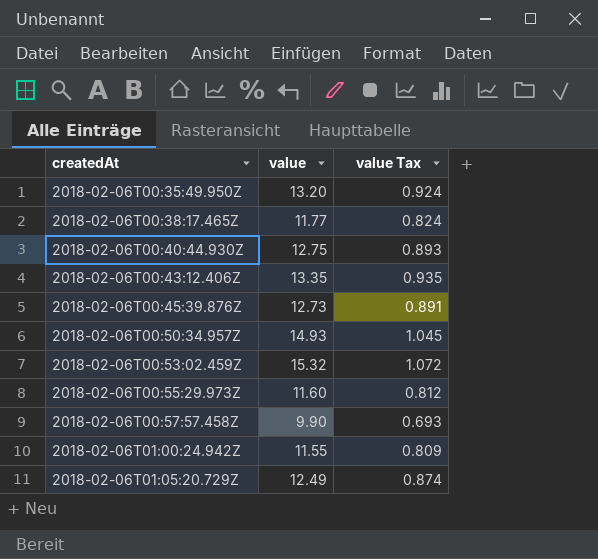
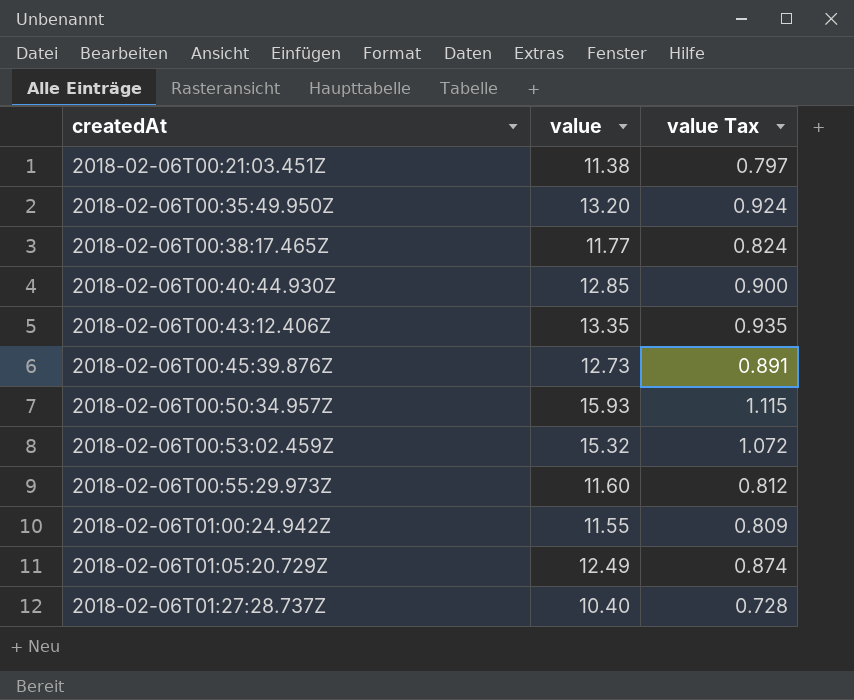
row 2018-02-06T00:57:57.458Z: 9.90 | 0.693 -> none
row 2018-02-06T00:21:03.451Z: none -> 11.38 | 0.797
2018-02-06T00:40:44.930Z | value: 12.75 -> 12.85
2018-02-06T00:40:44.930Z | value Tax: 0.893 -> 0.900
2018-02-06T00:50:34.957Z | value: 14.93 -> 15.93
2018-02-06T00:50:34.957Z | value Tax: 1.045 -> 1.115
row 2018-02-06T01:27:28.737Z: none -> 10.40 | 0.728

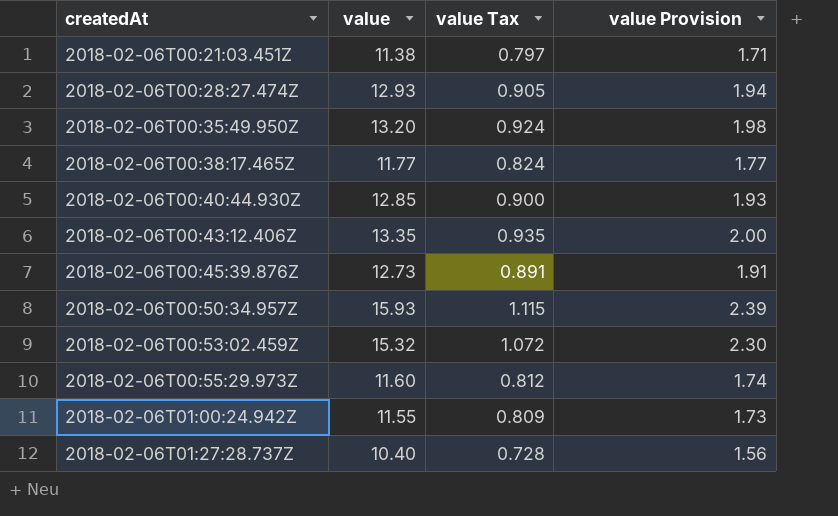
column value Provision | formula: none -> [value] * 0.15
row 2018-02-06T01:05:20.729Z: 12.49 | 0.874 -> none
row 2018-02-06T00:28:27.474Z: none -> 12.93 | 0.905 | 1.94

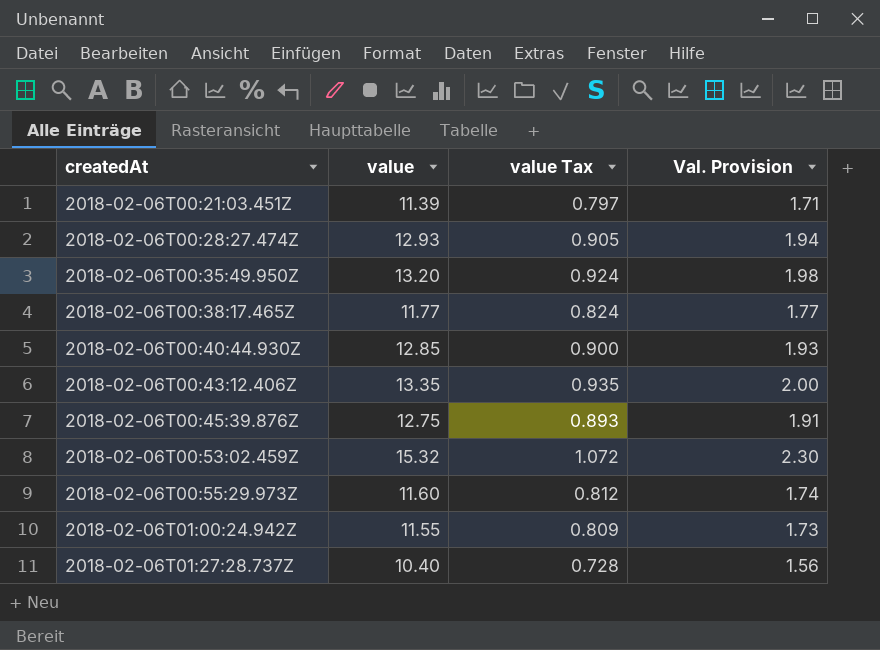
column name: value Provision -> Val. Provision
row 2018-02-06T00:50:34.957Z: 15.93 | 1.115 | 2.39 -> none
2018-02-06T00:21:03.451Z | value: 11.38 -> 11.39
2018-02-06T00:45:39.876Z | value: 12.73 -> 12.75
2018-02-06T00:45:39.876Z | value Tax: 0.891 -> 0.893

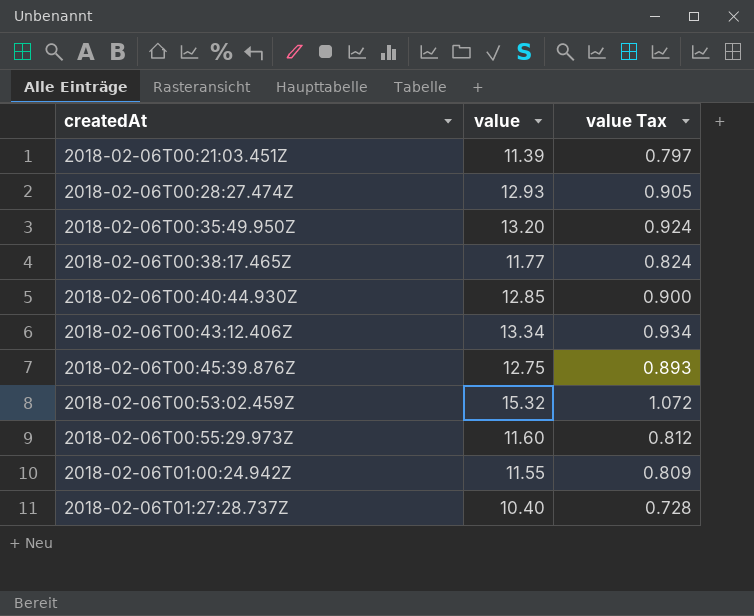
column Val. Provision | formula: [value] * 0.15 -> none
2018-02-06T00:43:12.406Z | value: 13.35 -> 13.34
2018-02-06T00:43:12.406Z | value Tax: 0.935 -> 0.934

